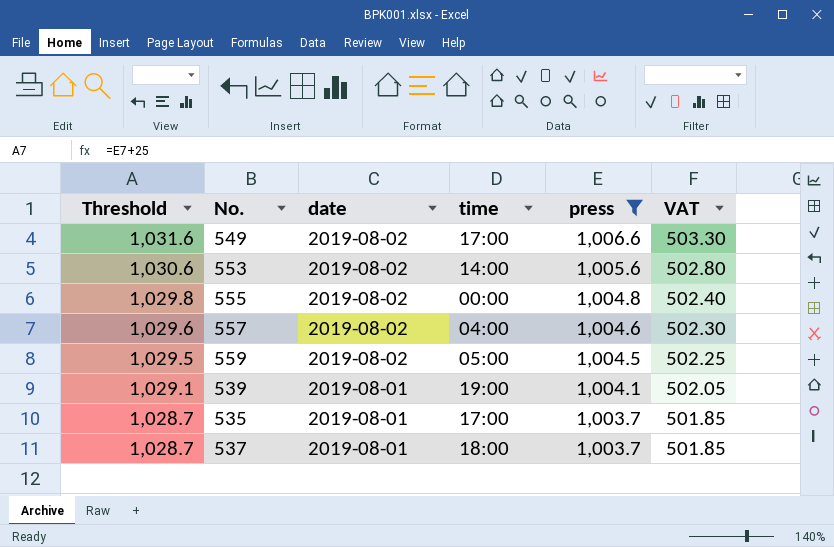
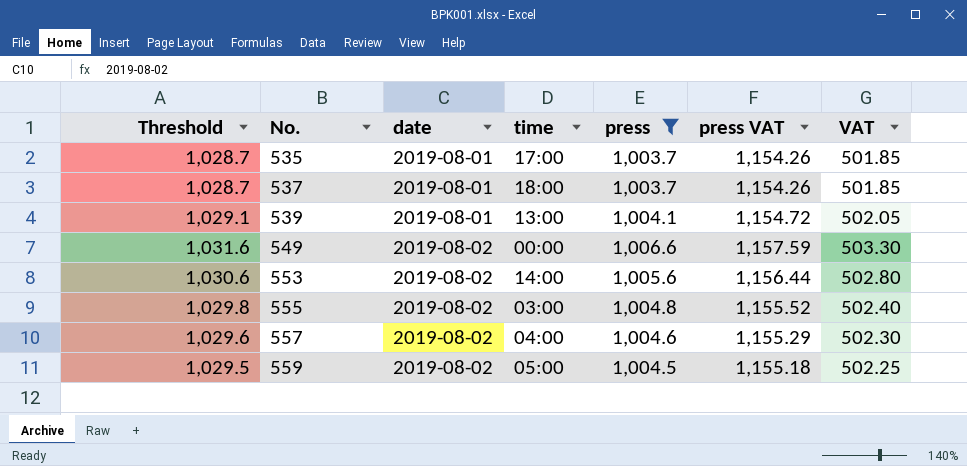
row order: Threshold descending -> No. ascending
column press VAT | formula: none -> [press] * 1.15
539 | time: 19:00 -> 13:00
549 | time: 17:00 -> 00:00
555 | time: 00:00 -> 03:00

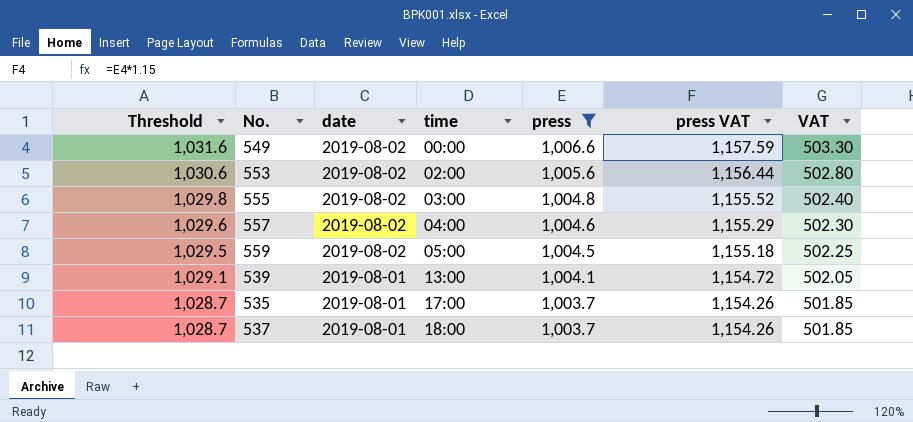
row order: No. ascending -> Threshold descending
553 | time: 14:00 -> 02:00

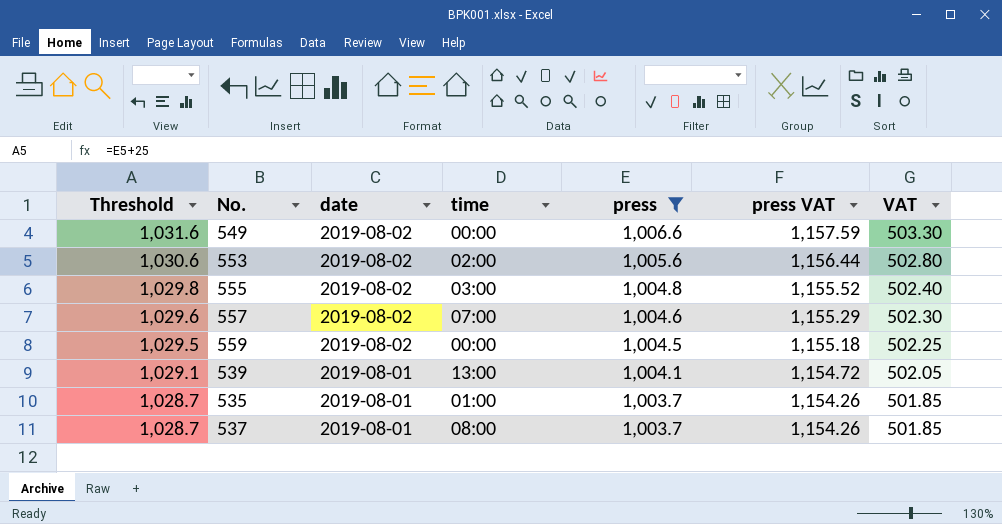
557 | time: 04:00 -> 07:00
559 | time: 05:00 -> 00:00
535 | time: 17:00 -> 01:00
537 | time: 18:00 -> 08:00

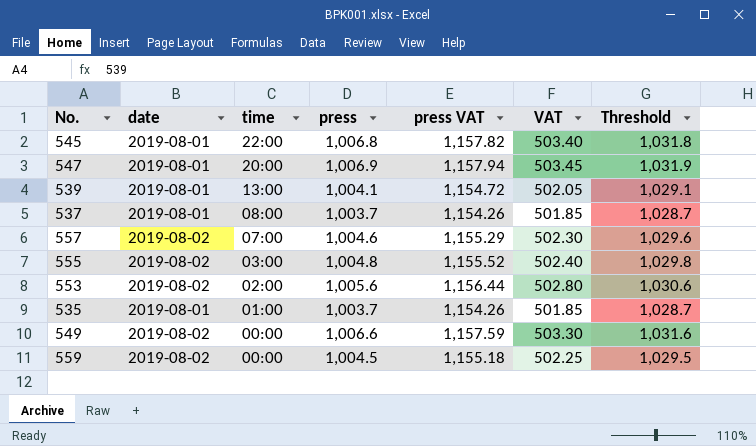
filter: press <= 1,006.6 -> none
row order: Threshold descending -> time descending
column Threshold | position: 1 -> 7

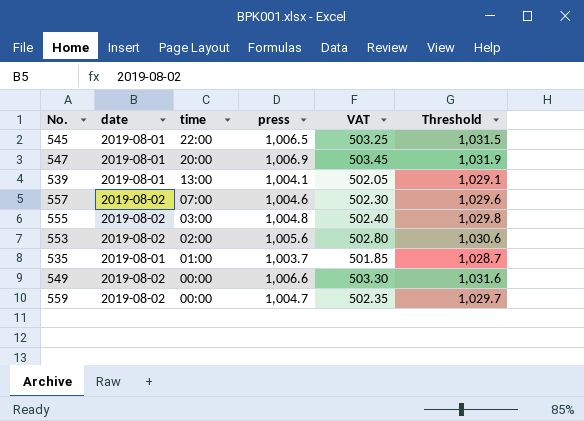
column press VAT | formula: [press] * 1.15 -> none
row 537: 2019-08-01 | 08:00 | 1,003.7 | 1,154.26 | 501.85 | 1,028.7 -> none
545 | press: 1,006.8 -> 1,006.5
545 | VAT: 503.40 -> 503.25
545 | Threshold: 1,031.8 -> 1,031.5
559 | press: 1,004.5 -> 1,004.7
559 | VAT: 502.25 -> 502.35
559 | Threshold: 1,029.5 -> 1,029.7

